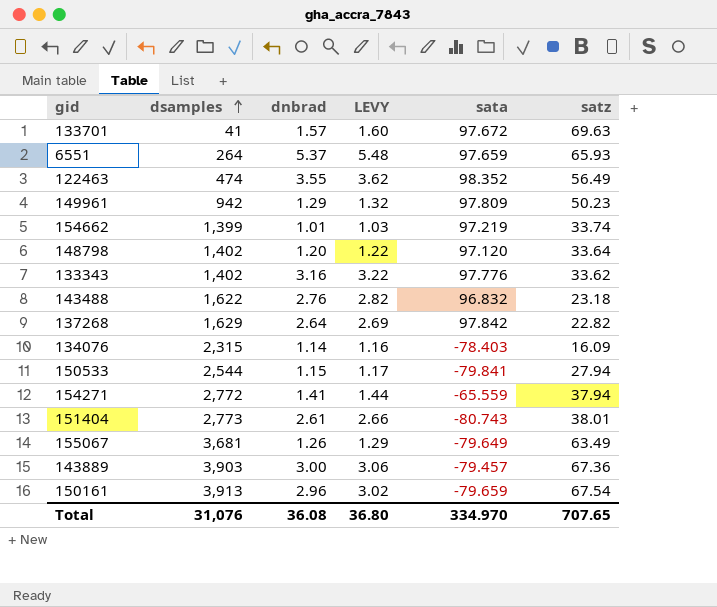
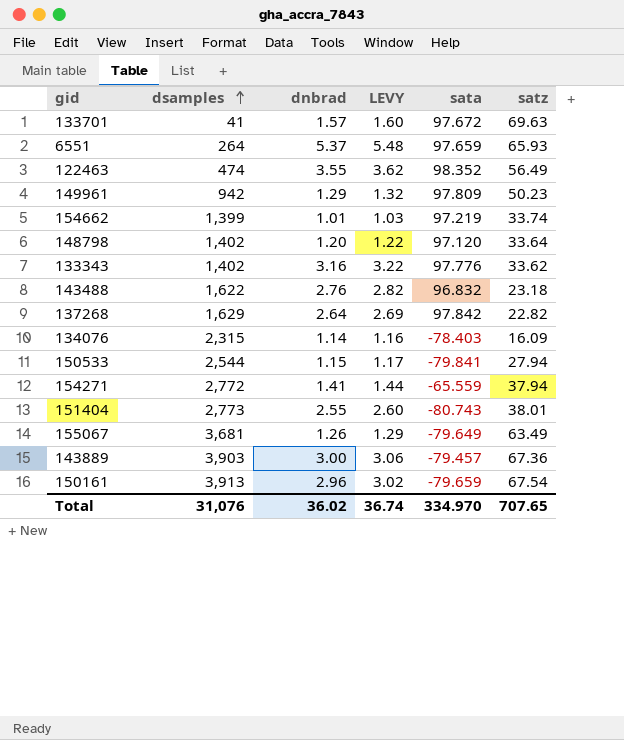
151404 | dnbrad: 2.61 -> 2.55
151404 | LEVY: 2.66 -> 2.60
Total | dnbrad: 36.08 -> 36.02
Total | LEVY: 36.80 -> 36.74

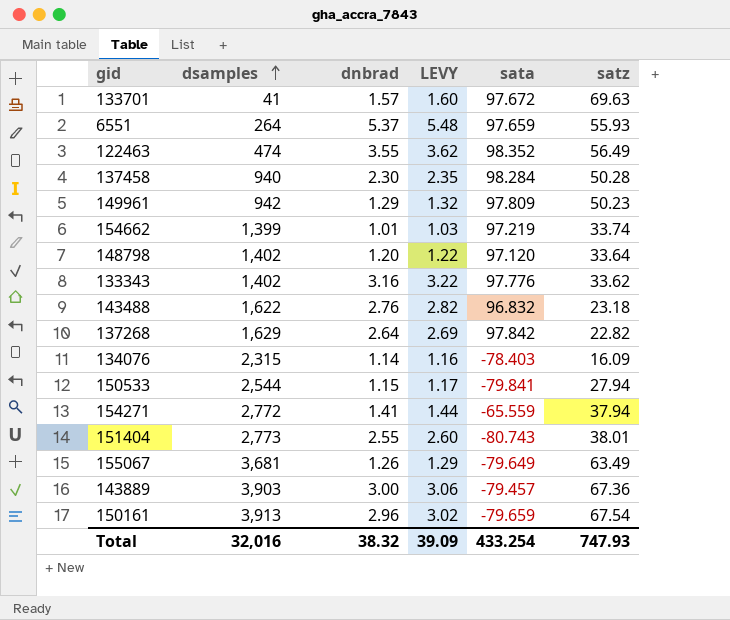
6551 | satz: 65.93 -> 55.93
row 137458: none -> 940 | 2.30 | 2.35 | 98.284 | 50.28
Total | dsamples: 31,076 -> 32,016
Total | dnbrad: 36.02 -> 38.32
Total | LEVY: 36.74 -> 39.09
Total | sata: 334.970 -> 433.254
Total | satz: 707.65 -> 747.93

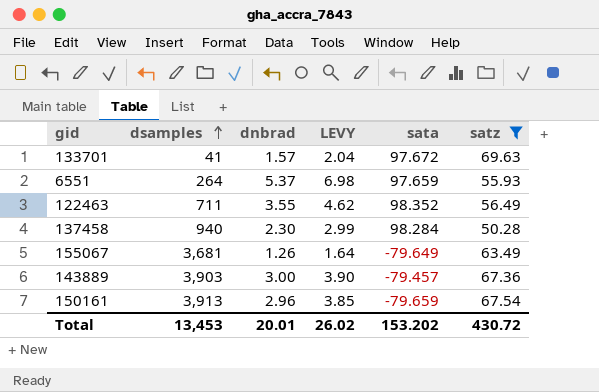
filter: none -> satz >= 50.28
column LEVY | formula: [dnbrad] * 1.02 -> [dnbrad] * 1.3
122463 | dsamples: 474 -> 711
Total | dsamples: 32,016 -> 13,453
Total | dnbrad: 38.32 -> 20.01
Total | LEVY: 39.09 -> 26.02
Total | sata: 433.254 -> 153.202
Total | satz: 747.93 -> 430.72

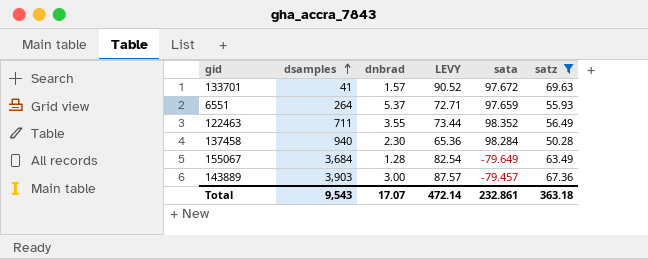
column LEVY | formula: [dnbrad] * 1.3 -> [satz] * 1.3
row 150161: 3,913 | 2.96 | 3.85 | -79.659 | 67.54 -> none
155067 | dsamples: 3,681 -> 3,684
155067 | dnbrad: 1.26 -> 1.28
Total | dsamples: 13,453 -> 9,543
Total | dnbrad: 20.01 -> 17.07
Total | LEVY: 26.02 -> 472.14
Total | sata: 153.202 -> 232.861
Total | satz: 430.72 -> 363.18

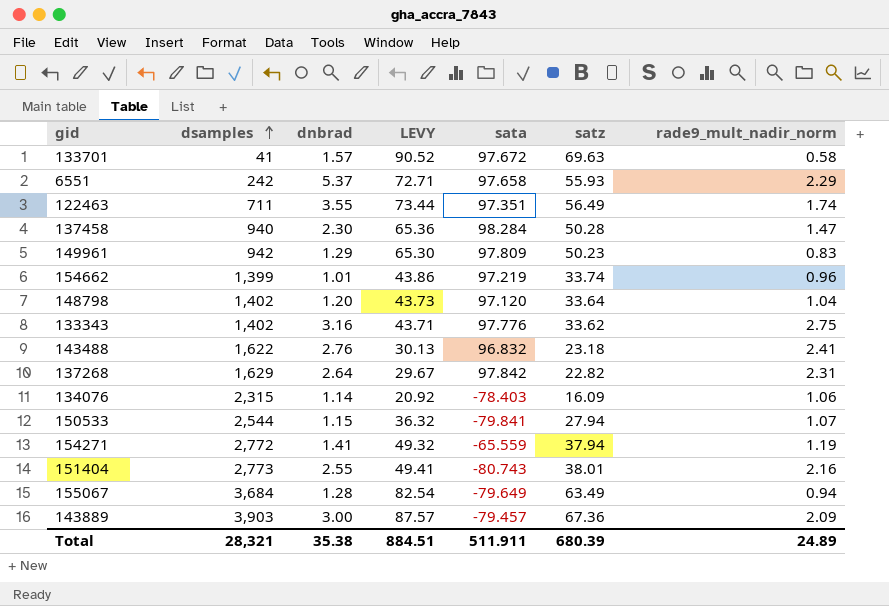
filter: satz >= 50.28 -> none
column rade9_mult_nadir_norm | position: none -> 7
6551 | dsamples: 264 -> 242
6551 | sata: 97.659 -> 97.658
122463 | sata: 98.352 -> 97.351
Total | dsamples: 9,543 -> 28,321
Total | dnbrad: 17.07 -> 35.38
Total | LEVY: 472.14 -> 884.51
Total | sata: 232.861 -> 511.911
Total | satz: 363.18 -> 680.39

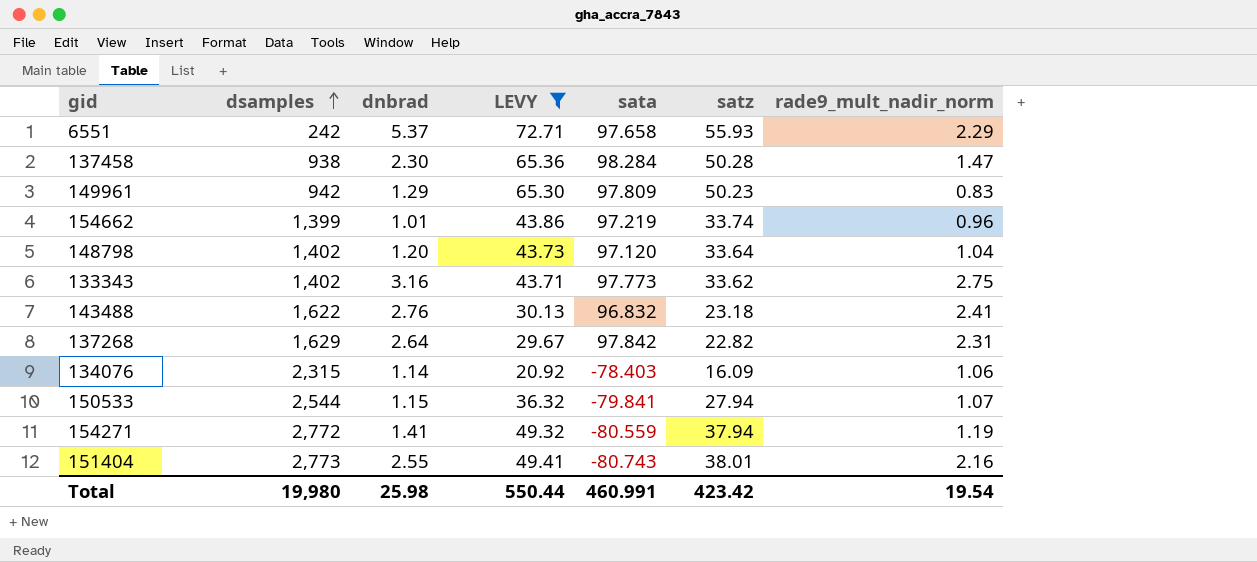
filter: none -> LEVY <= 72.71
137458 | dsamples: 940 -> 938
133343 | sata: 97.776 -> 97.773
154271 | sata: -65.559 -> -80.559
Total | dsamples: 28,321 -> 19,980
Total | dnbrad: 35.38 -> 25.98
Total | LEVY: 884.51 -> 550.44
Total | sata: 511.911 -> 460.991
Total | satz: 680.39 -> 423.42
Total | rade9_mult_nadir_norm: 24.89 -> 19.54

